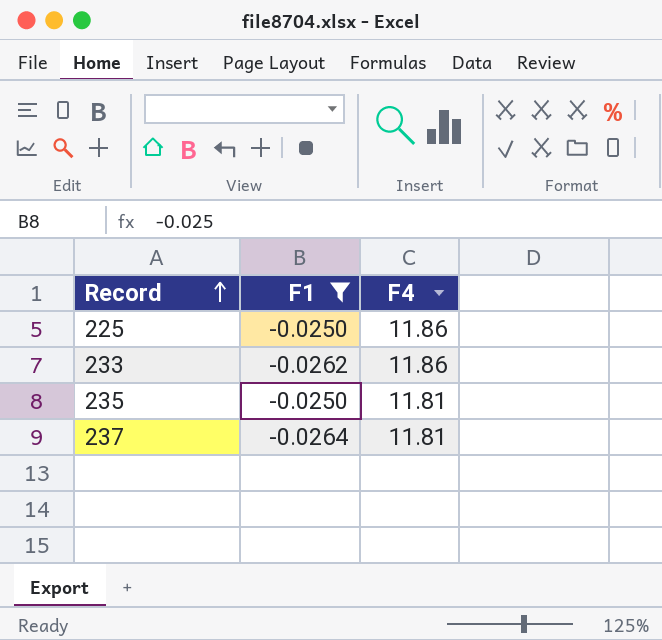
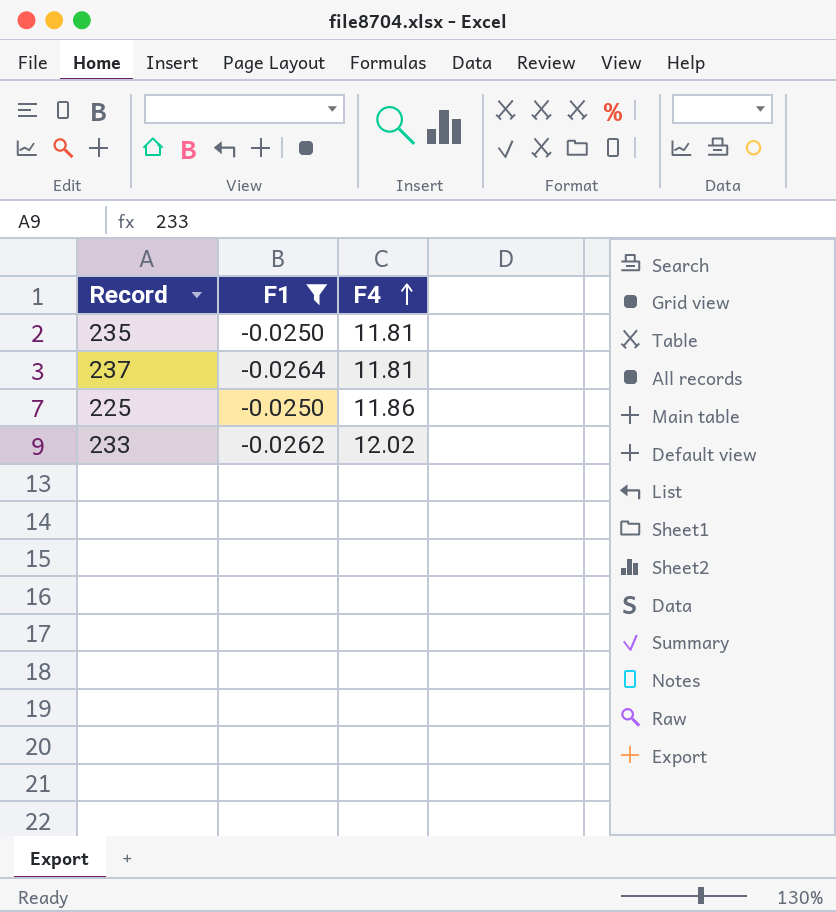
row order: Record ascending -> F4 ascending
233 | F4: 11.86 -> 12.02

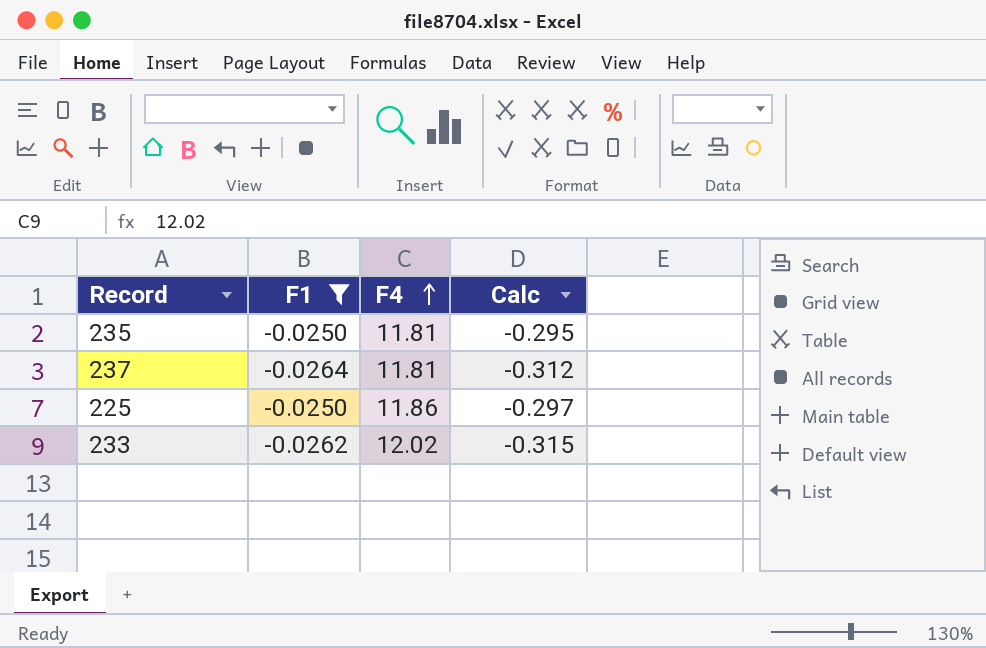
column Calc | formula: none -> [F1] * [F4]

